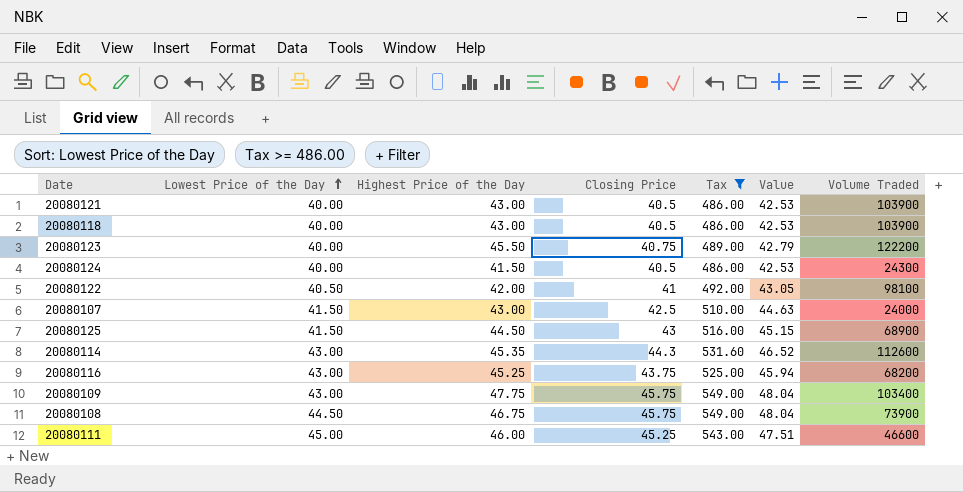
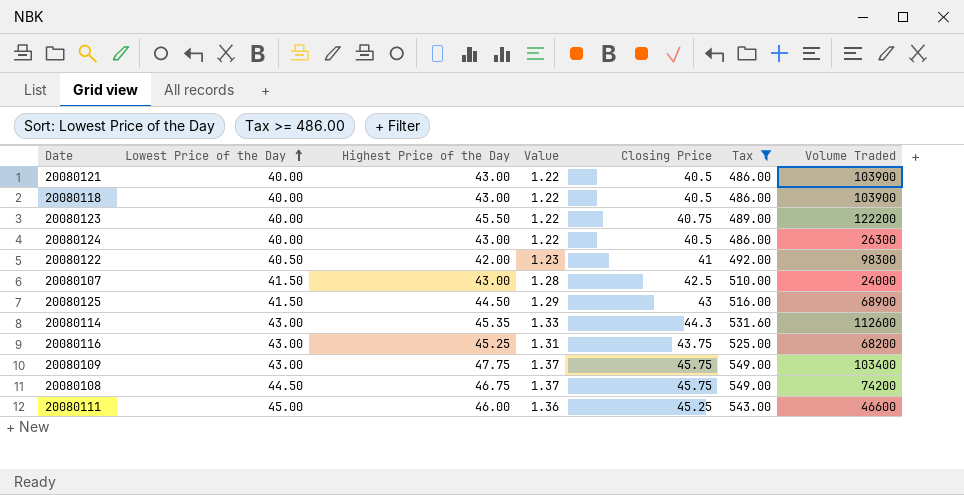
column Value | formula: [Closing Price] * 1.05 -> [Closing Price] * 0.03
column Value | position: 6 -> 4
20080124 | Highest Price of the Day: 41.50 -> 43.00
20080124 | Volume Traded: 24300 -> 26300
20080122 | Volume Traded: 98100 -> 98300
20080108 | Volume Traded: 73900 -> 74200

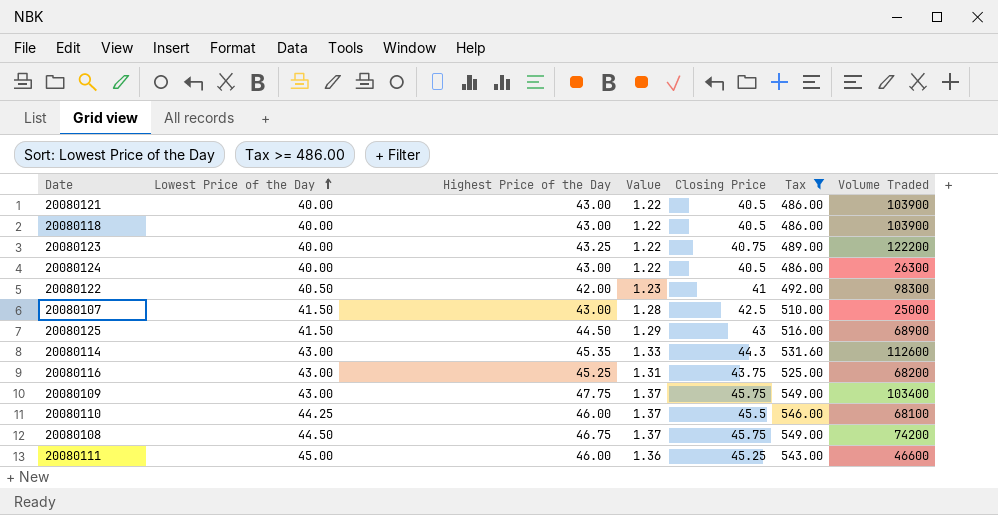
20080123 | Highest Price of the Day: 45.50 -> 43.25
20080107 | Volume Traded: 24000 -> 25000
row 20080110: none -> 44.25 | 46.00 | 1.37 | 45.5 | 546.00 | 68100

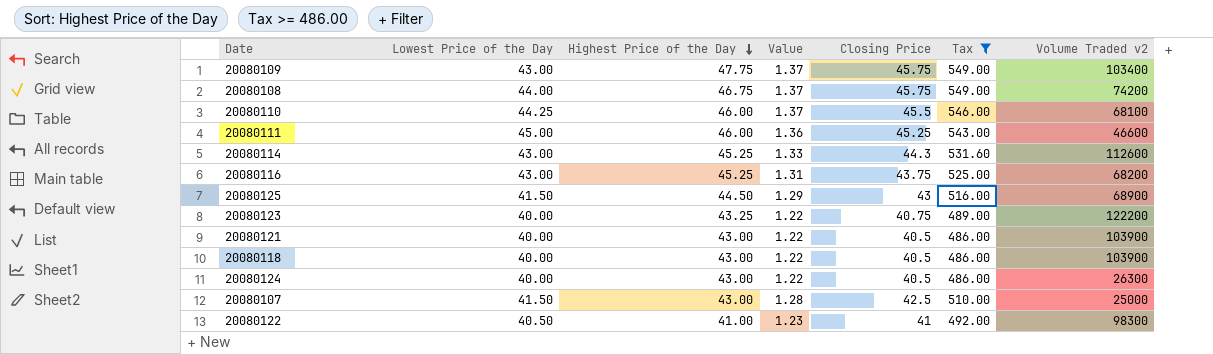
row order: Lowest Price of the Day ascending -> Highest Price of the Day descending
column name: Volume Traded -> Volume Traded v2
20080108 | Lowest Price of the Day: 44.50 -> 44.00
20080114 | Highest Price of the Day: 45.35 -> 45.25
20080122 | Highest Price of the Day: 42.00 -> 41.00

